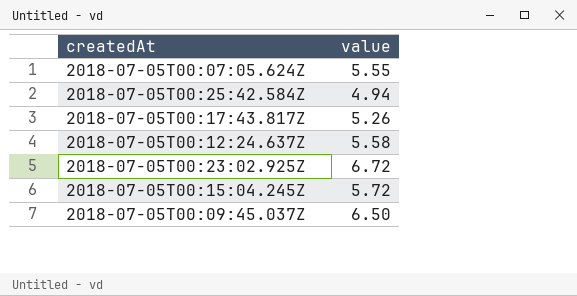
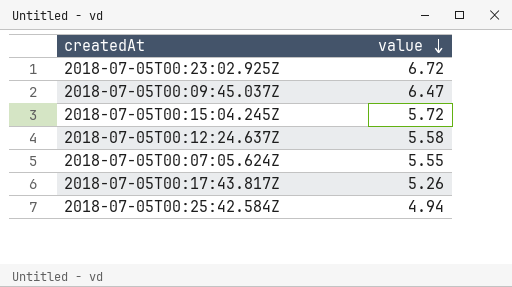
row order: none -> value descending
2018-07-05T00:09:45.037Z | value: 6.50 -> 6.47

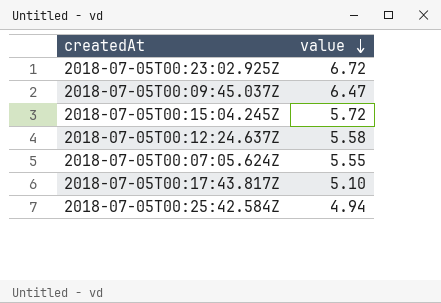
2018-07-05T00:17:43.817Z | value: 5.26 -> 5.10

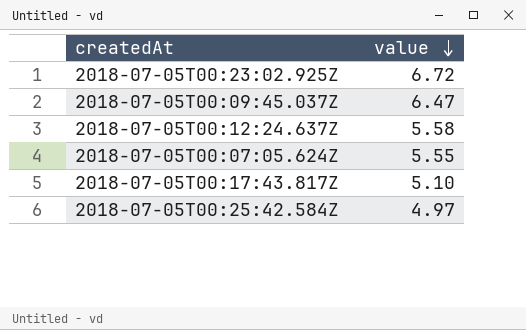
row 2018-07-05T00:15:04.245Z: 5.72 -> none
2018-07-05T00:25:42.584Z | value: 4.94 -> 4.97

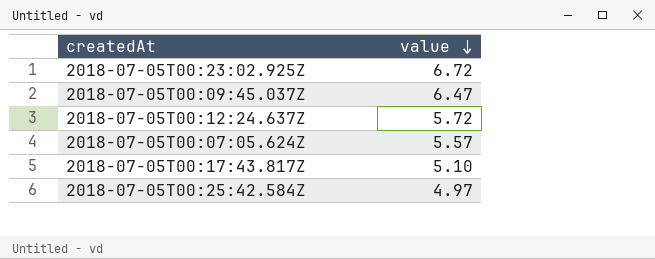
2018-07-05T00:12:24.637Z | value: 5.58 -> 5.72
2018-07-05T00:07:05.624Z | value: 5.55 -> 5.57

